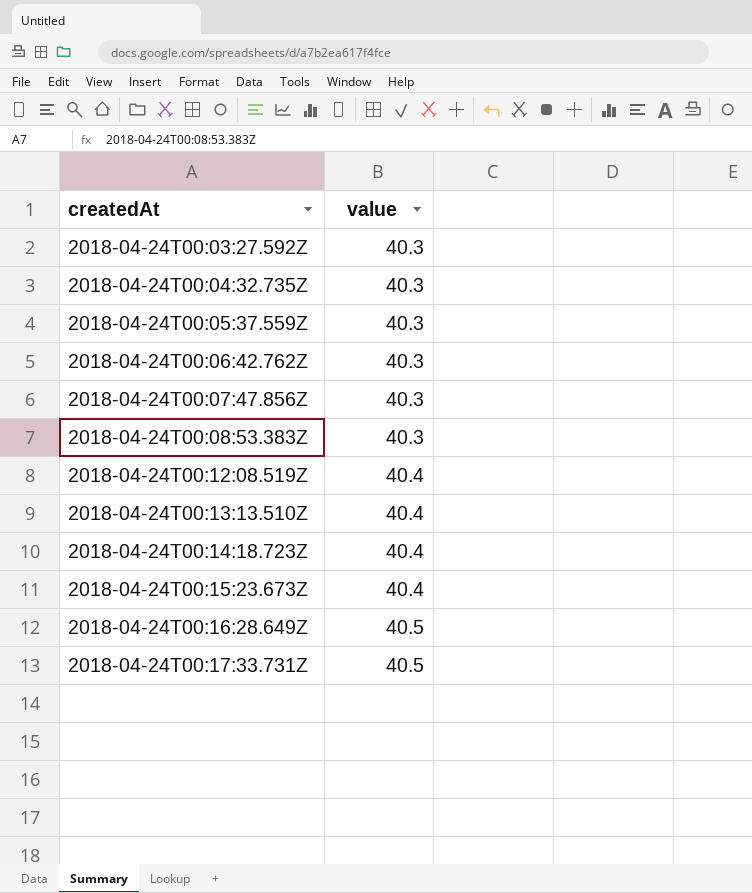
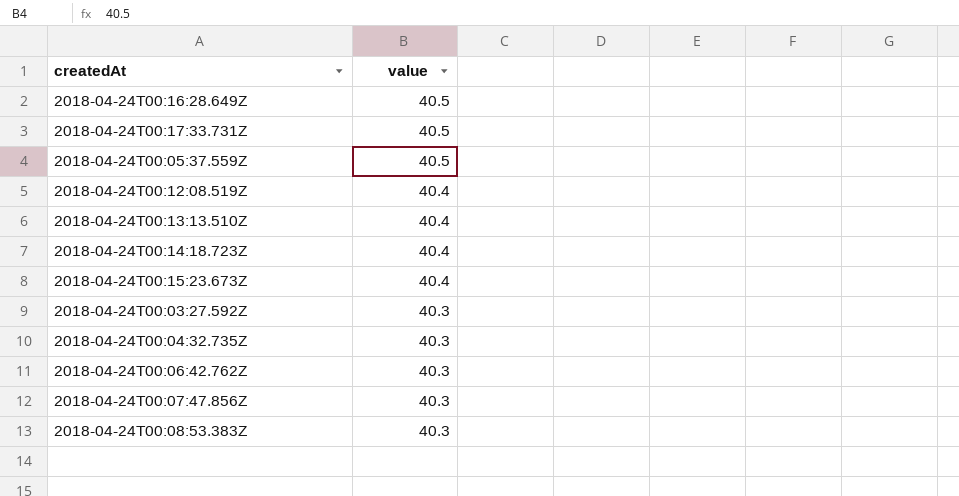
row order: createdAt ascending -> value descending
2018-04-24T00:05:37.559Z | value: 40.3 -> 40.5

